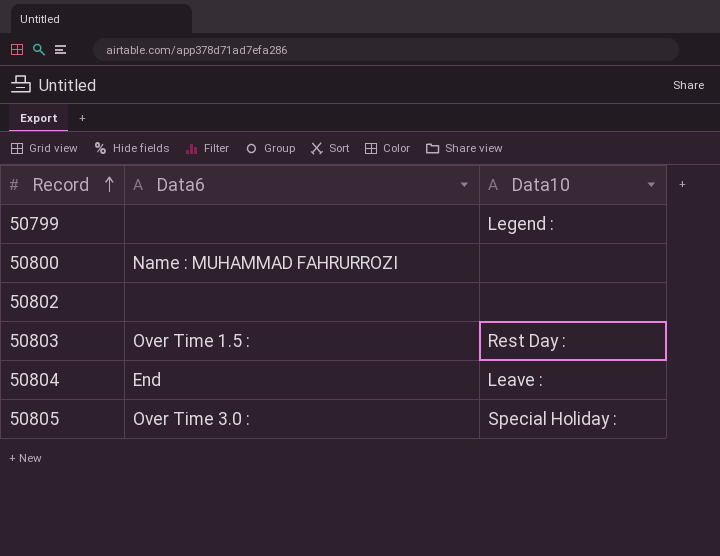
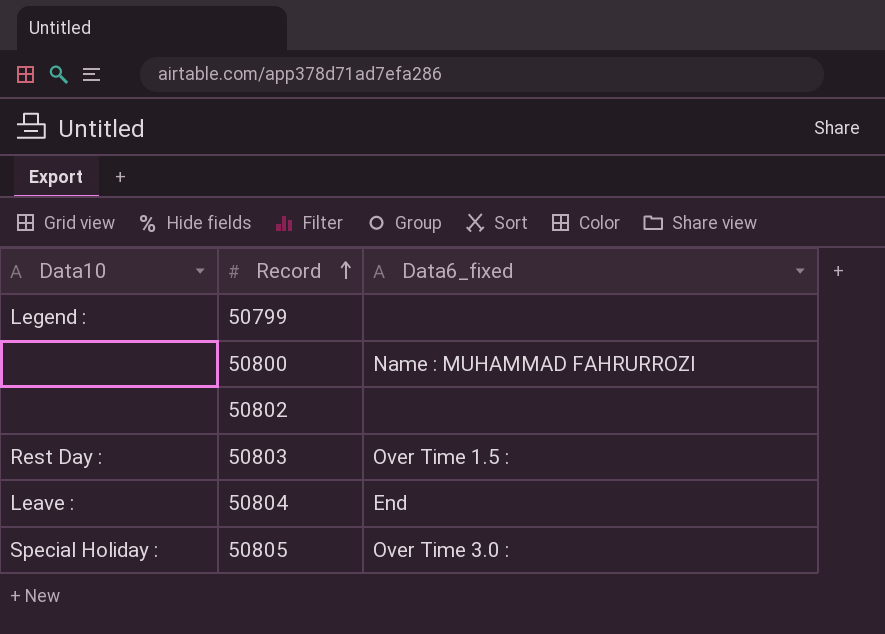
column Data10 | position: 3 -> 1
column name: Data6 -> Data6_fixed

